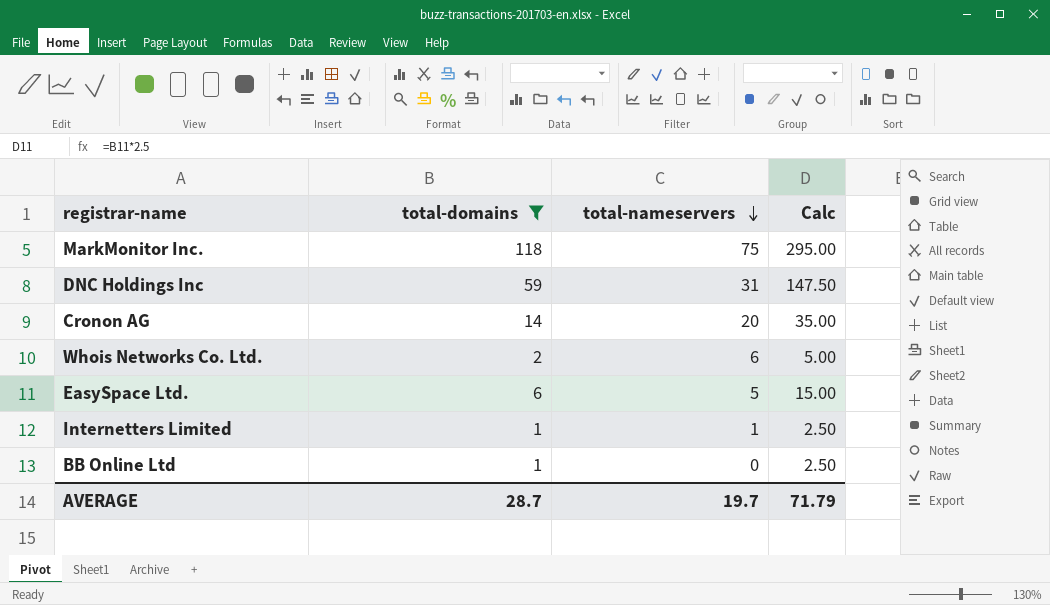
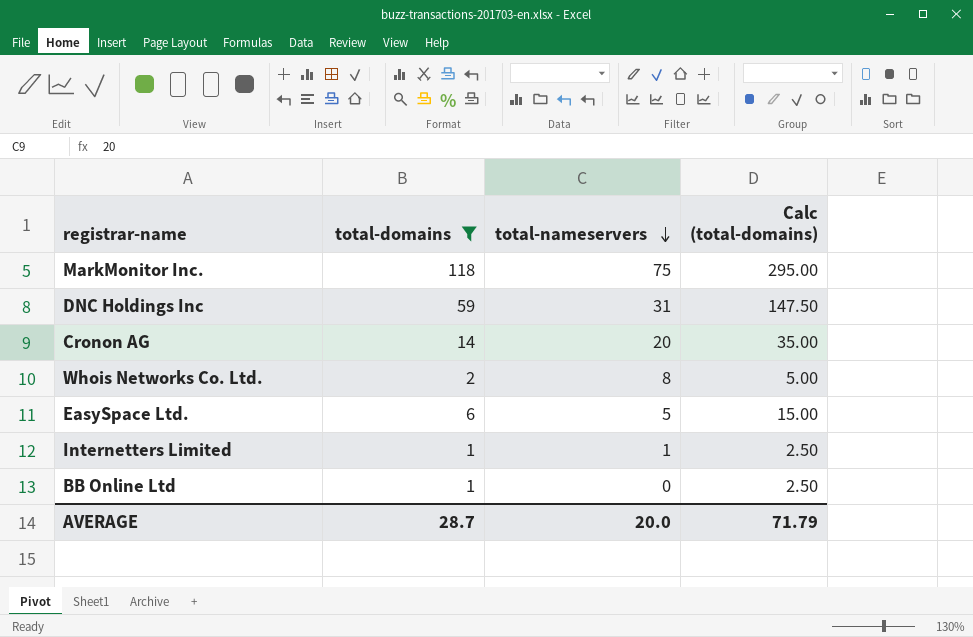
column name: Calc -> Calc (total-domains)
Whois Networks Co. Ltd. | total-nameservers: 6 -> 8
AVERAGE | total-nameservers: 19.7 -> 20.0

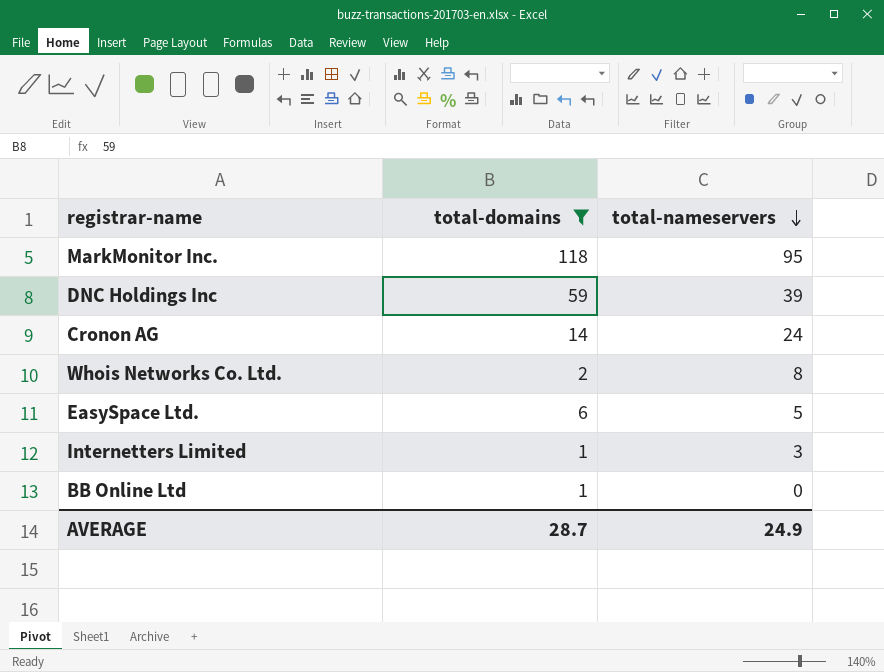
column Calc (total-domains) | formula: [total-domains] * 2.5 -> none
MarkMonitor Inc. | total-nameservers: 75 -> 95
DNC Holdings Inc | total-nameservers: 31 -> 39
Cronon AG | total-nameservers: 20 -> 24
Internetters Limited | total-nameservers: 1 -> 3
AVERAGE | total-nameservers: 20.0 -> 24.9

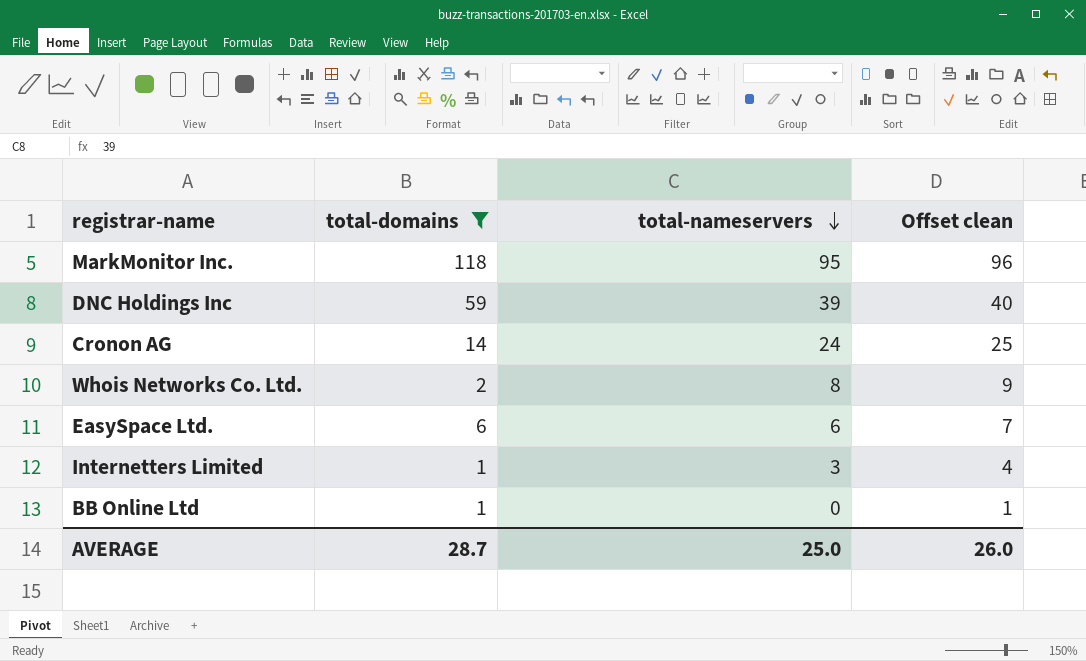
column Offset clean | formula: none -> [total-nameservers] + 1
EasySpace Ltd. | total-nameservers: 5 -> 6
AVERAGE | total-nameservers: 24.9 -> 25.0

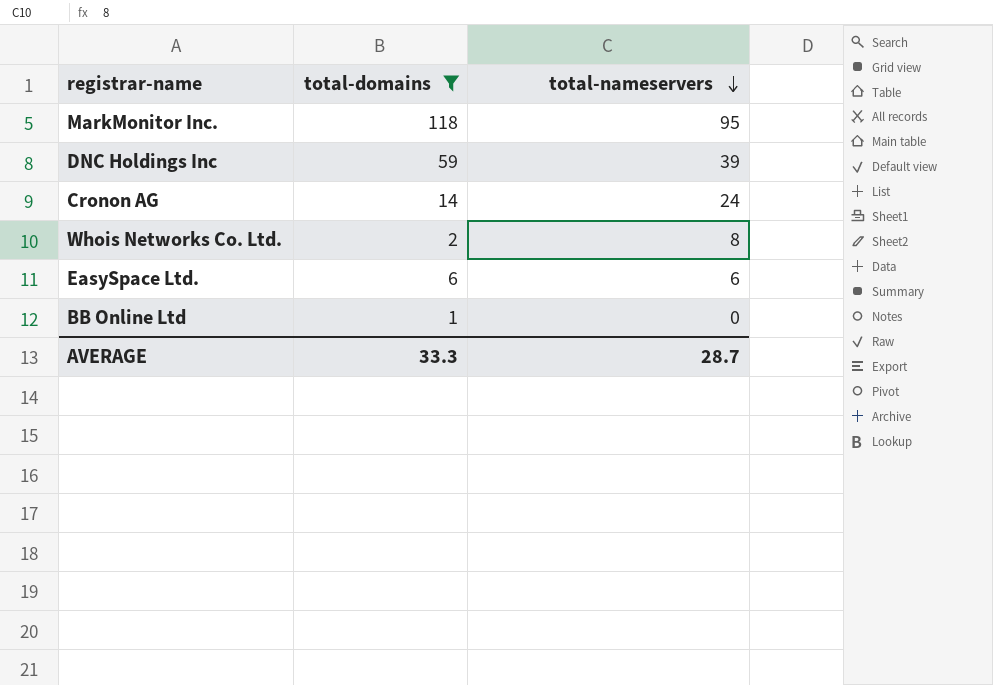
column Offset clean | formula: [total-nameservers] + 1 -> none
row Internetters Limited: 1 | 3 | 4 -> none
AVERAGE | total-domains: 28.7 -> 33.3
AVERAGE | total-nameservers: 25.0 -> 28.7

